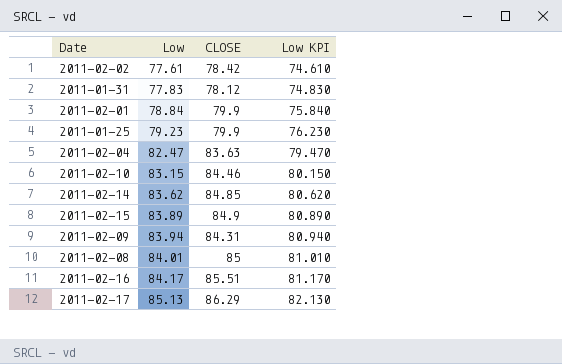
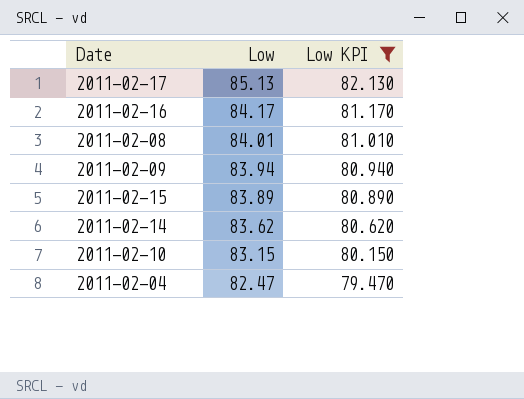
filter: none -> Low KPI >= 79.470
row order: Low ascending -> Low descending
column CLOSE | position: 3 -> none

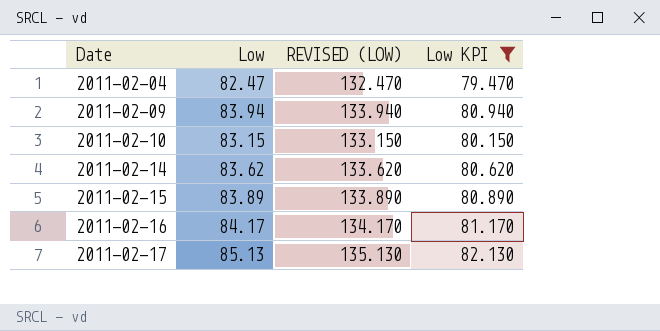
row order: Low descending -> Date ascending
column REVISED (LOW) | formula: none -> [Low] + 50
row 2011-02-08: 84.01 | 81.010 -> none

